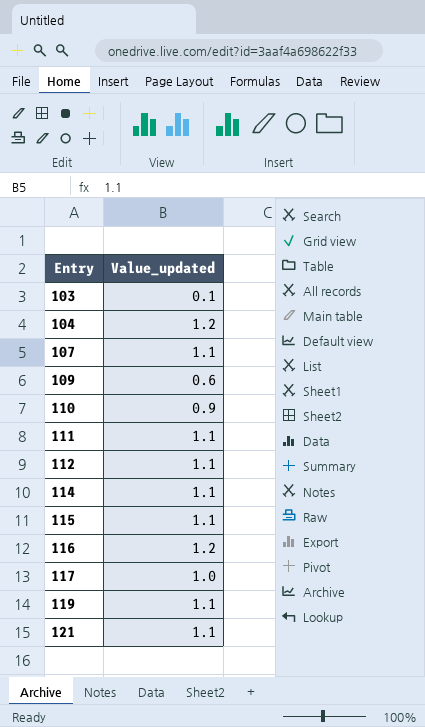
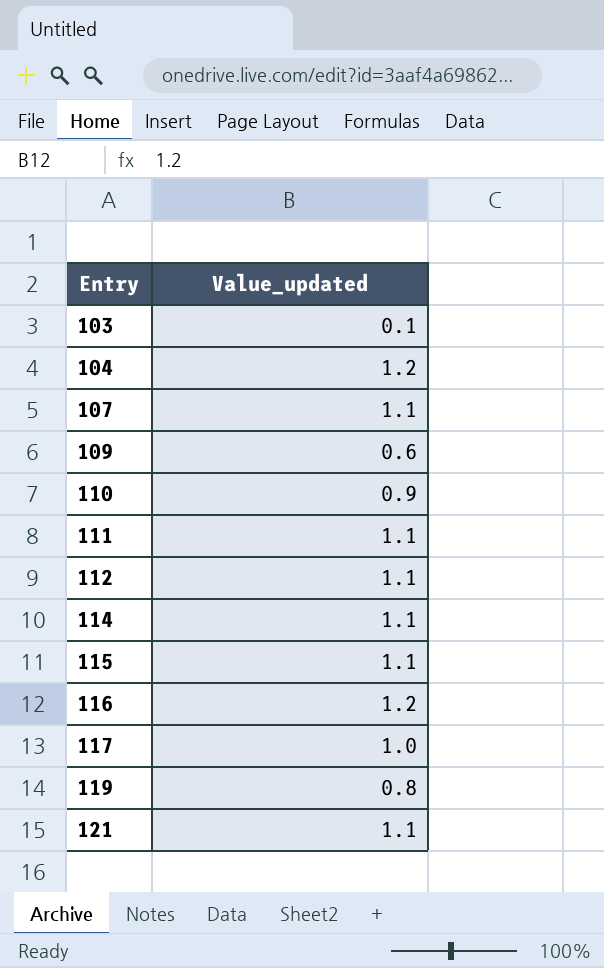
119 | Value_updated: 1.1 -> 0.8

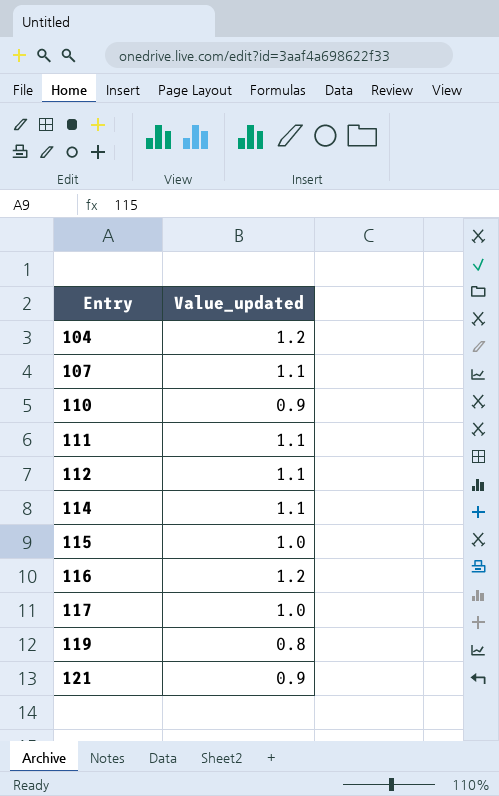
row 103: 0.1 -> none
row 109: 0.6 -> none
115 | Value_updated: 1.1 -> 1.0
121 | Value_updated: 1.1 -> 0.9

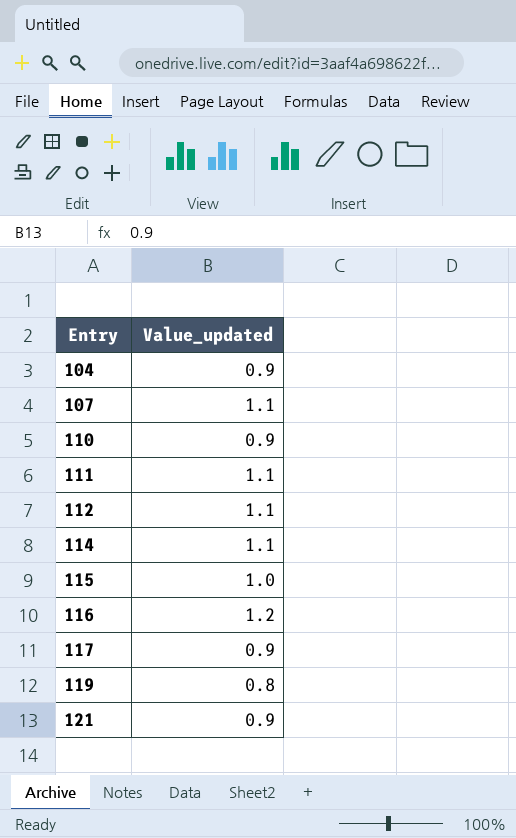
104 | Value_updated: 1.2 -> 0.9
117 | Value_updated: 1.0 -> 0.9

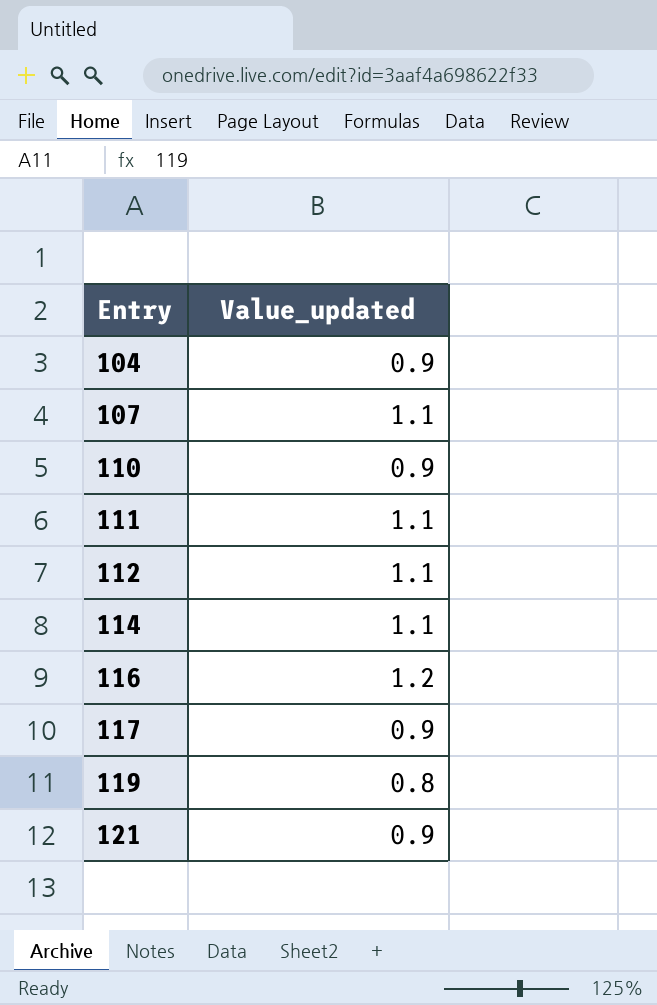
row 115: 1.0 -> none

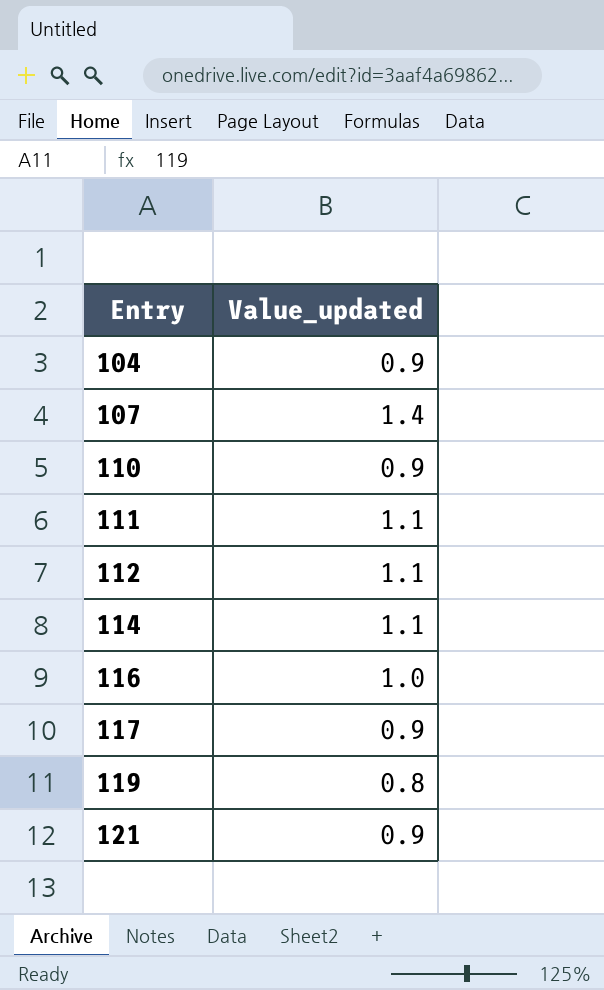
107 | Value_updated: 1.1 -> 1.4
116 | Value_updated: 1.2 -> 1.0

